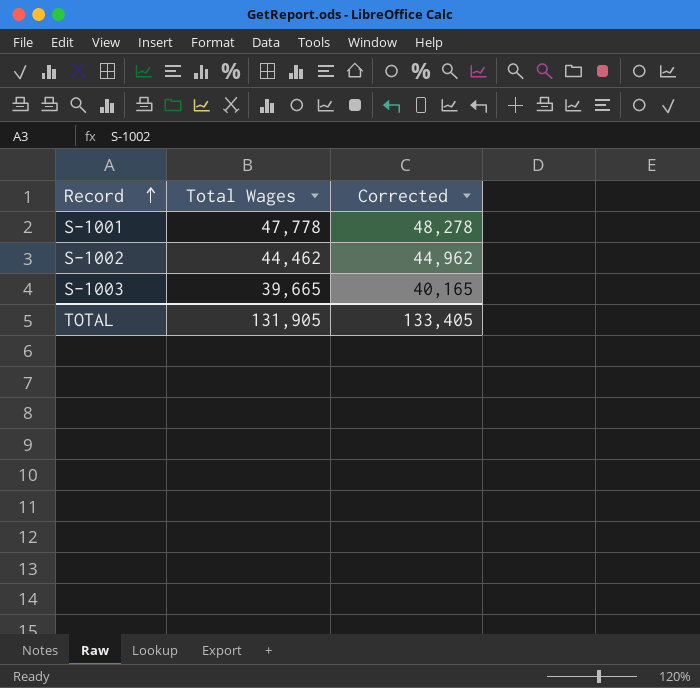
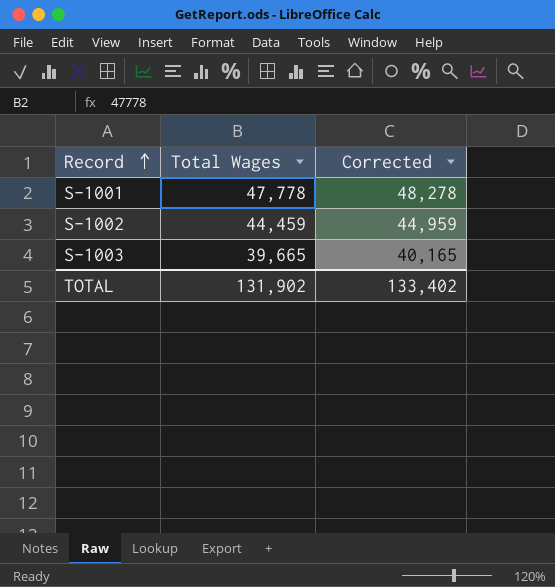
S-1002 | Total Wages: 44,462 -> 44,459
S-1002 | Corrected: 44,962 -> 44,959
TOTAL | Total Wages: 131,905 -> 131,902
TOTAL | Corrected: 133,405 -> 133,402

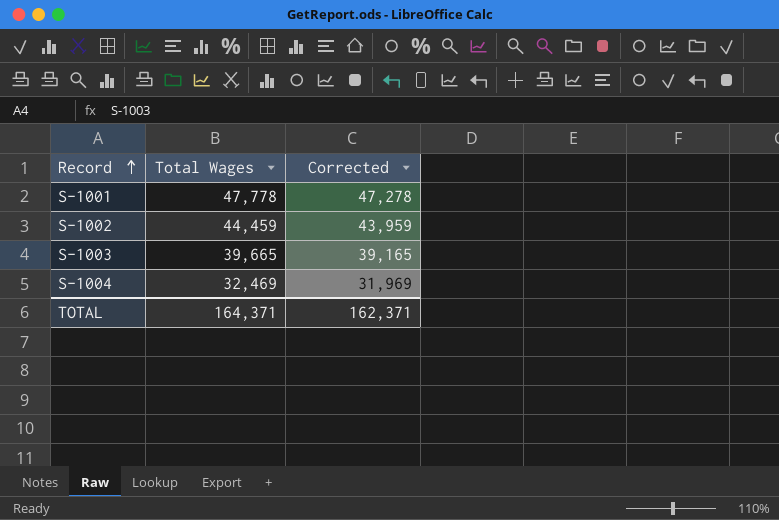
column Corrected | formula: [Total Wages] + 500 -> [Total Wages] - 500
row S-1004: none -> 32,469 | 31,969
TOTAL | Total Wages: 131,902 -> 164,371
TOTAL | Corrected: 133,402 -> 162,371

